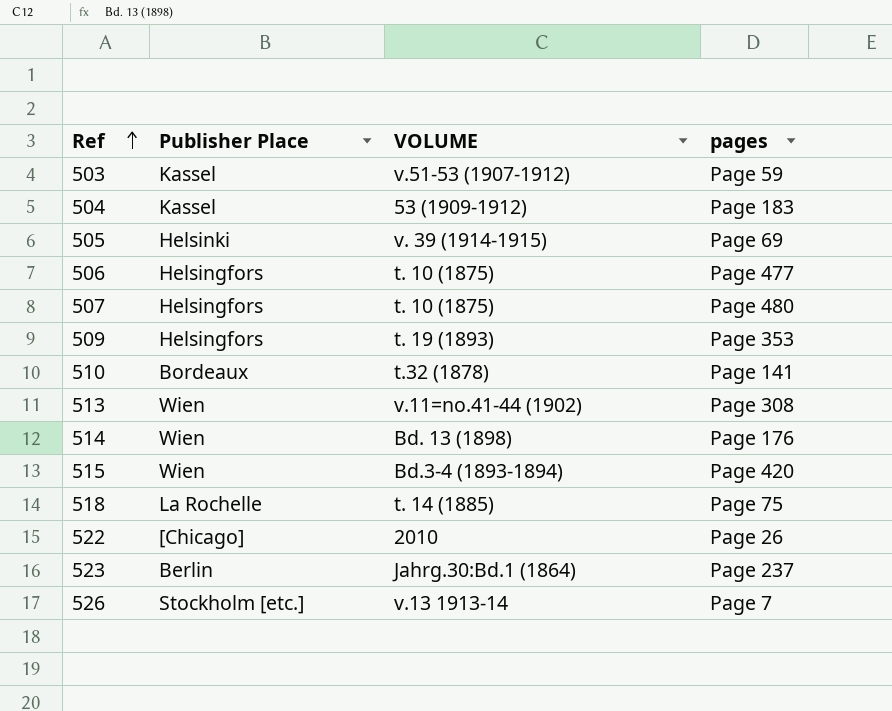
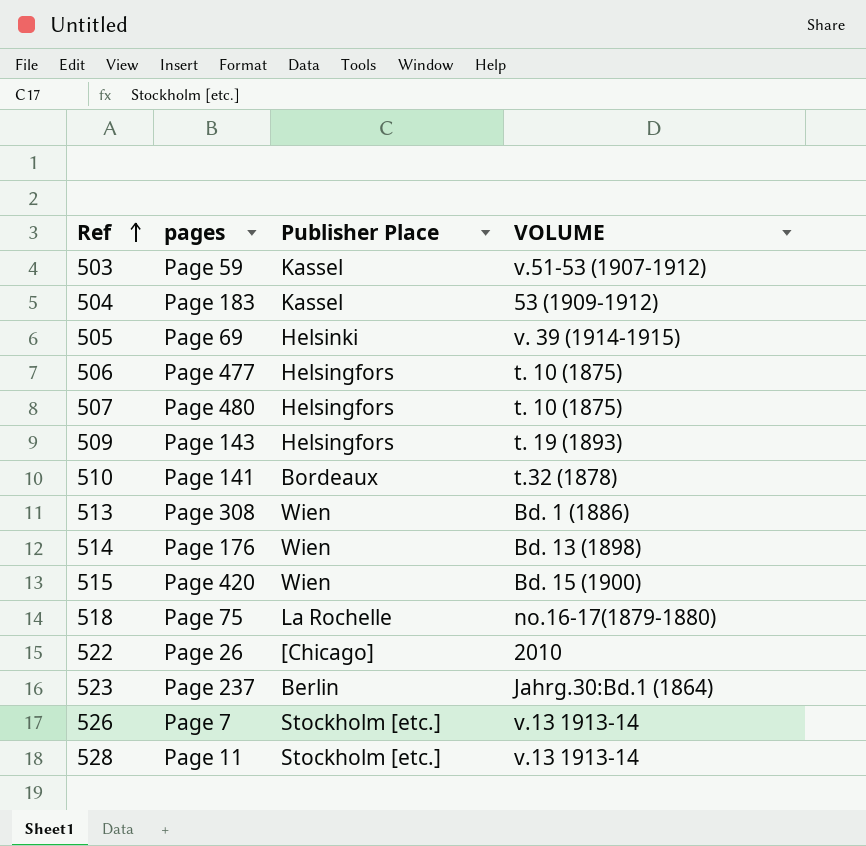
column pages | position: 4 -> 2
509 | pages: Page 353 -> Page 143
513 | VOLUME: v.11=no.41-44 (1902) -> Bd. 1 (1886)
515 | VOLUME: Bd.3-4 (1893-1894) -> Bd. 15 (1900)
518 | VOLUME: t. 14 (1885) -> no.16-17(1879-1880)
row 528: none -> Page 11 | Stockholm [etc.] | v.13 1913-14

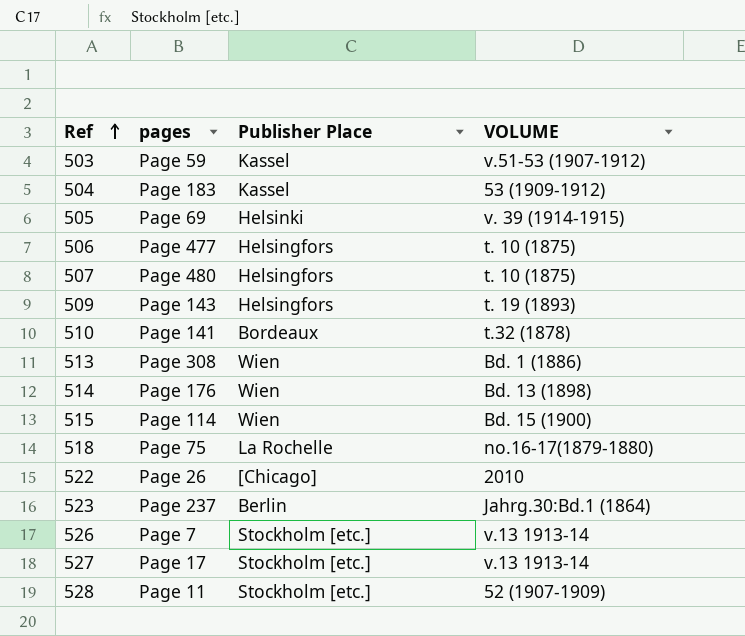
515 | pages: Page 420 -> Page 114
row 527: none -> Page 17 | Stockholm [etc.] | v.13 1913-14
528 | VOLUME: v.13 1913-14 -> 52 (1907-1909)

